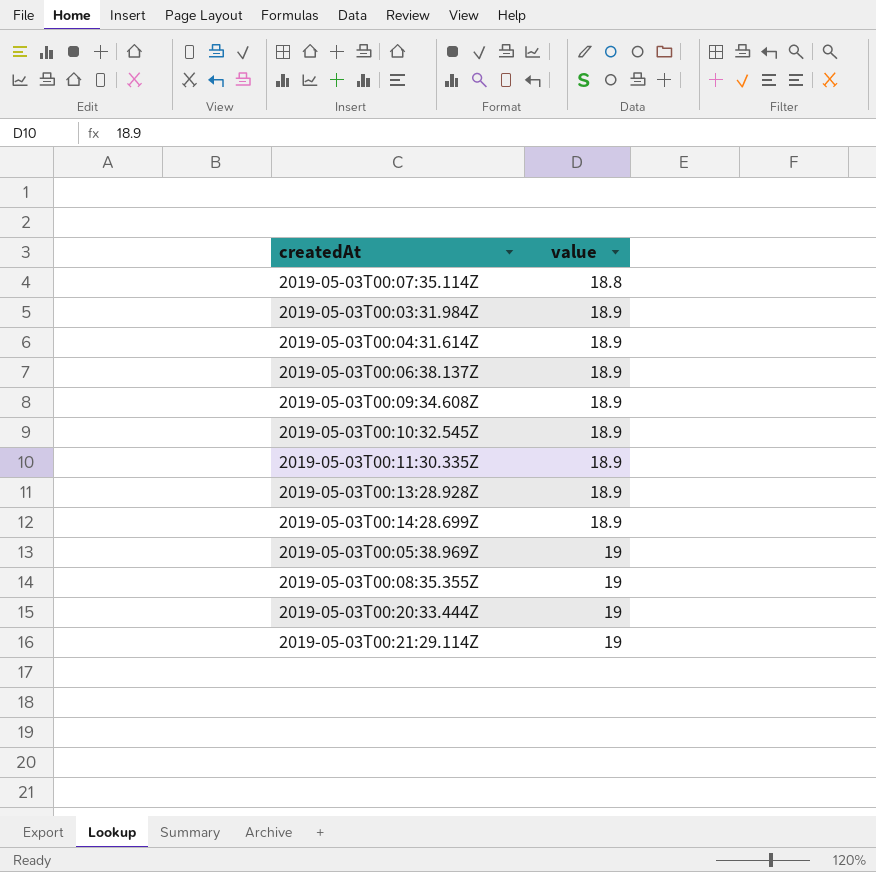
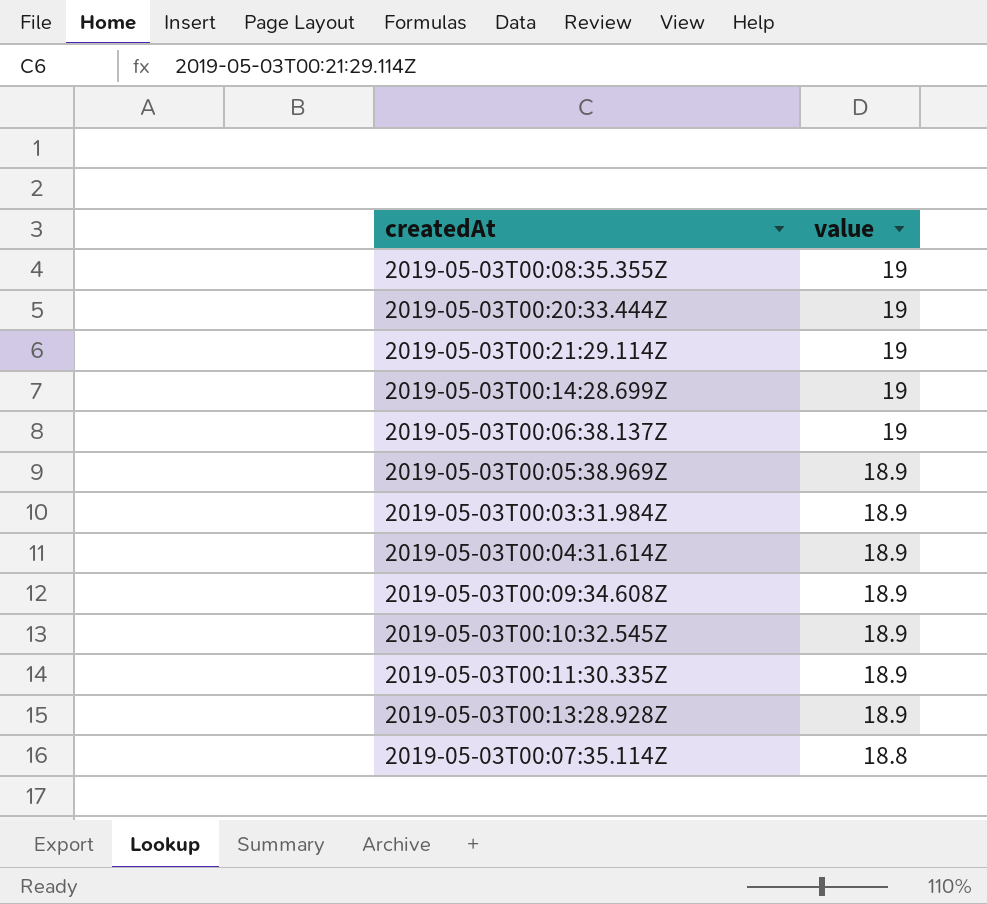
row order: value ascending -> value descending
2019-05-03T00:14:28.699Z | value: 18.9 -> 19
2019-05-03T00:06:38.137Z | value: 18.9 -> 19
2019-05-03T00:05:38.969Z | value: 19 -> 18.9

